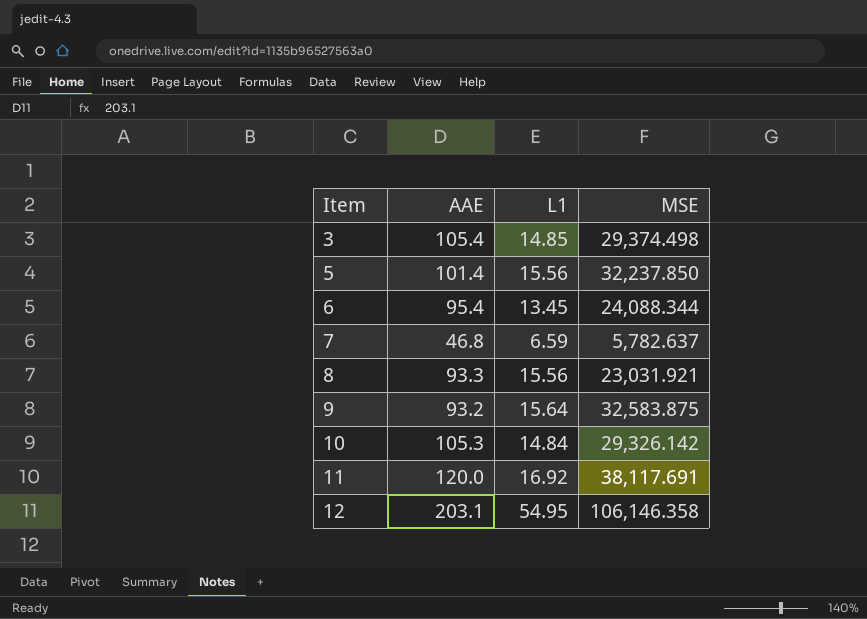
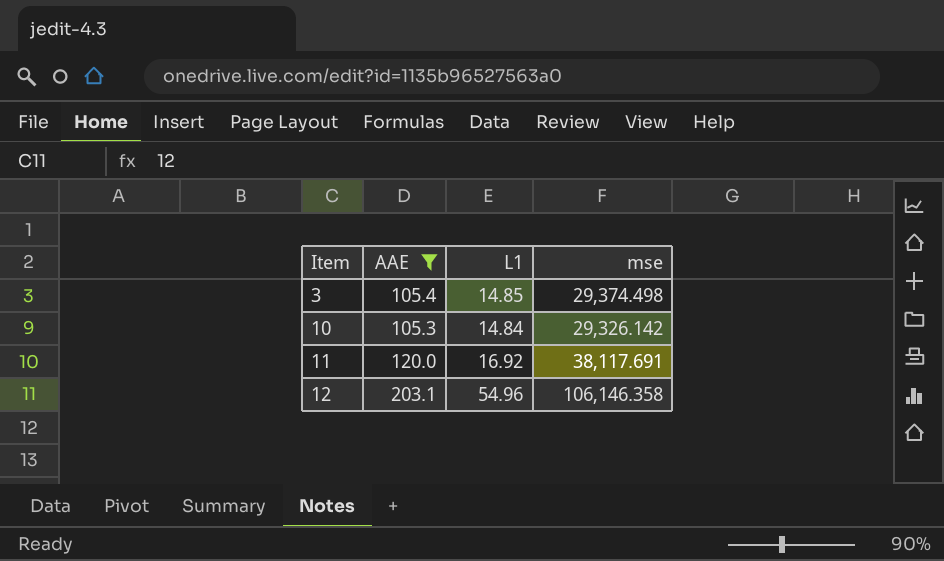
filter: none -> AAE >= 105.3
column name: MSE -> mse
12 | L1: 54.95 -> 54.96

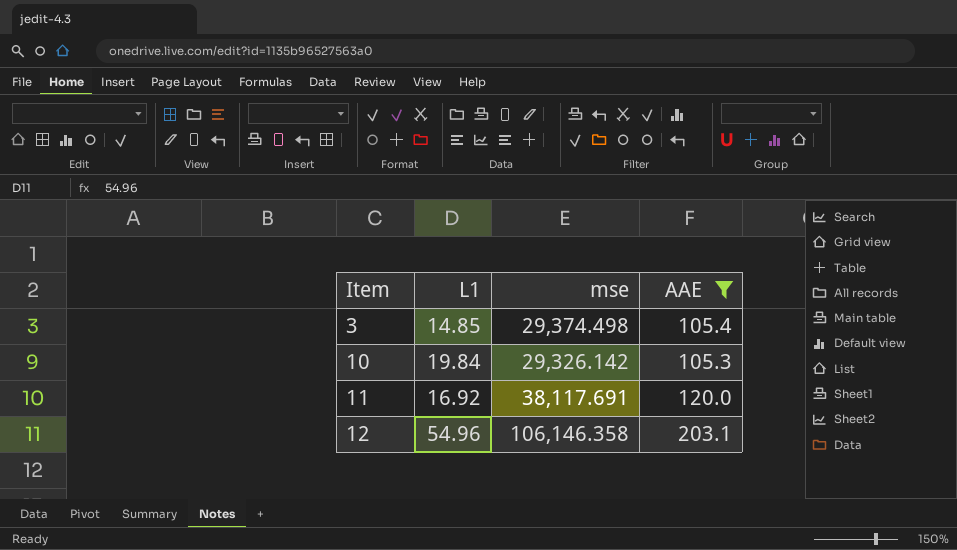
column AAE | position: 2 -> 4
10 | L1: 14.84 -> 19.84

